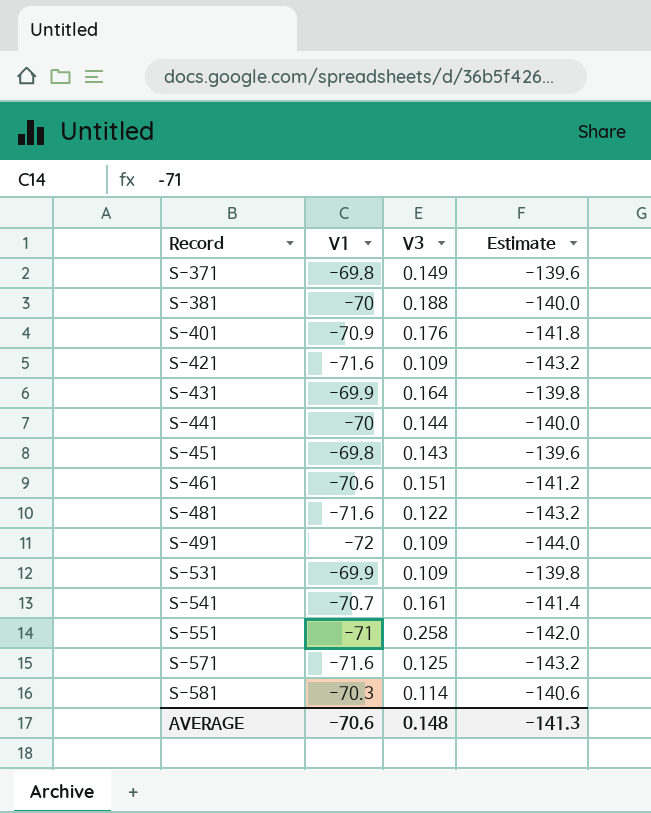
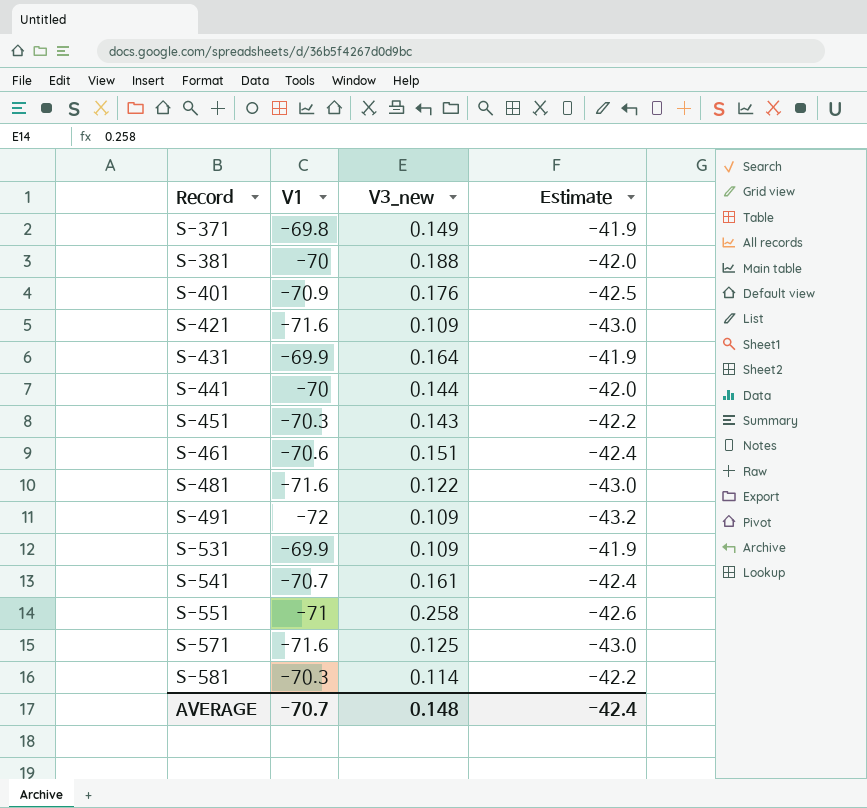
column name: V3 -> V3_new
column Estimate | formula: [V1] * 2 -> [V1] * 0.6
S-451 | V1: -69.8 -> -70.3
AVERAGE | V1: -70.6 -> -70.7
AVERAGE | Estimate: -141.3 -> -42.4

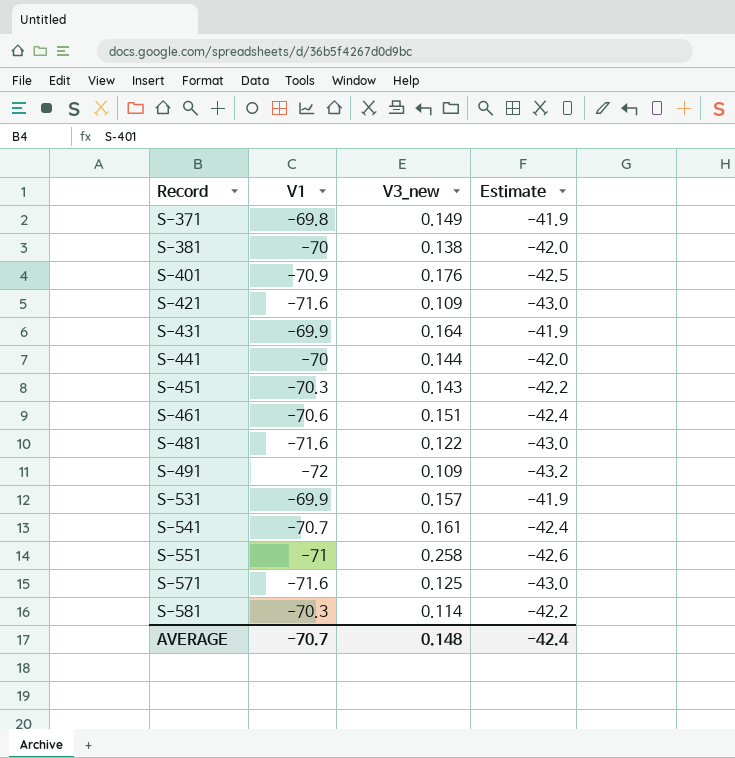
S-381 | V3_new: 0.188 -> 0.138
S-531 | V3_new: 0.109 -> 0.157

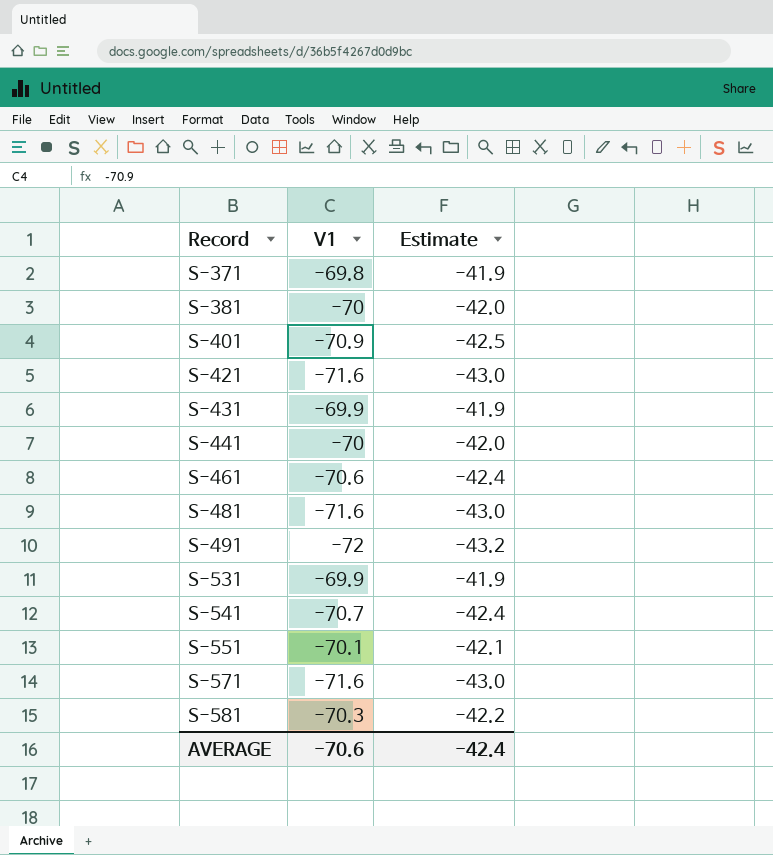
column V3_new | position: 3 -> none
row S-451: -70.3 | 0.143 | -42.2 -> none
S-551 | V1: -71 -> -70.1
S-551 | Estimate: -42.6 -> -42.1
AVERAGE | V1: -70.7 -> -70.6

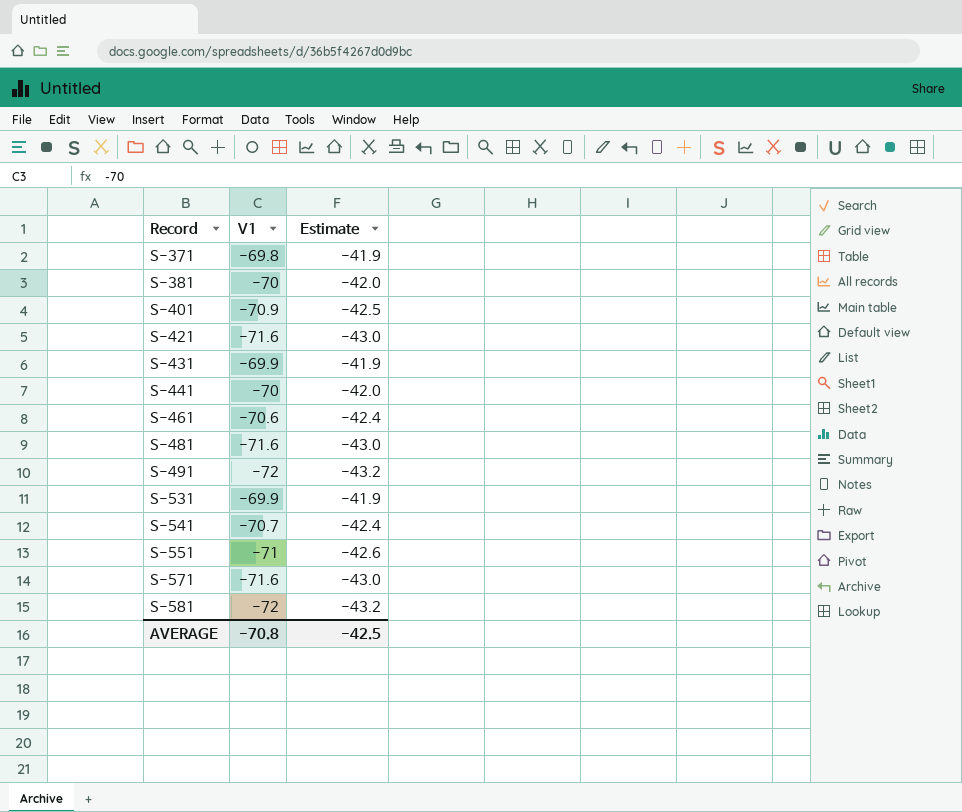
S-551 | V1: -70.1 -> -71
S-551 | Estimate: -42.1 -> -42.6
S-581 | V1: -70.3 -> -72
S-581 | Estimate: -42.2 -> -43.2
AVERAGE | V1: -70.6 -> -70.8
AVERAGE | Estimate: -42.4 -> -42.5

